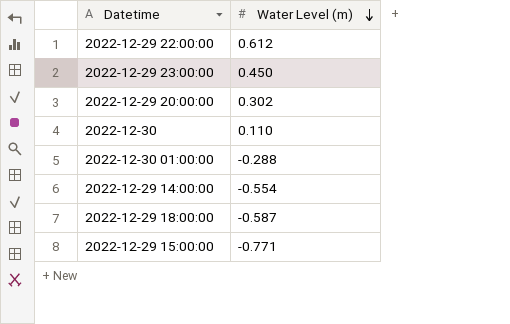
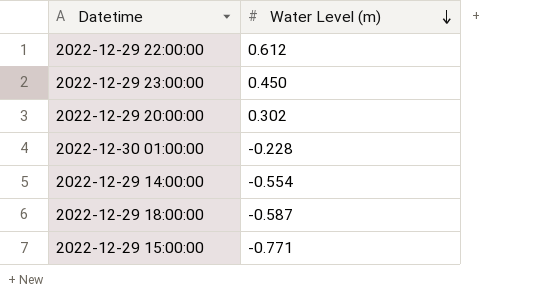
row 2022-12-30: 0.110 -> none
2022-12-30 01:00:00 | Water Level (m): -0.288 -> -0.228

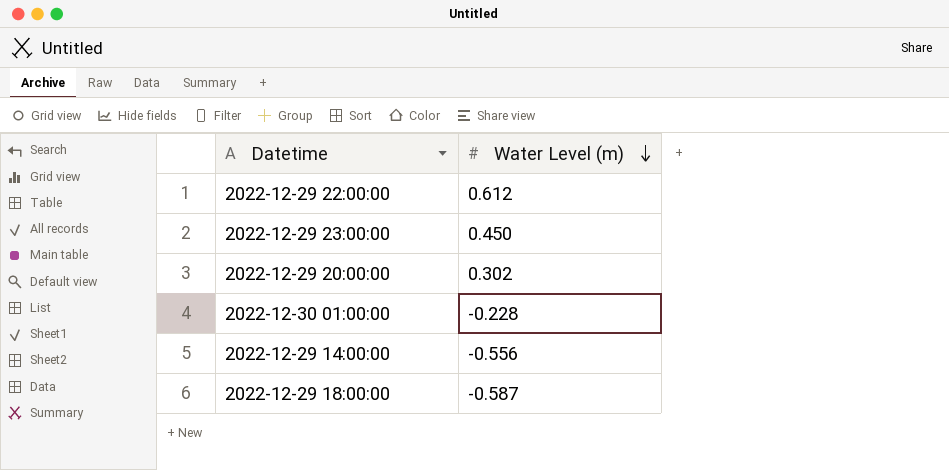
row 2022-12-29 15:00:00: -0.771 -> none
2022-12-29 14:00:00 | Water Level (m): -0.554 -> -0.556

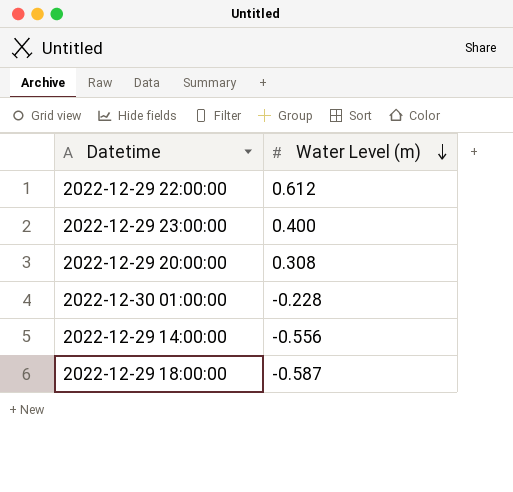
2022-12-29 23:00:00 | Water Level (m): 0.450 -> 0.400
2022-12-29 20:00:00 | Water Level (m): 0.302 -> 0.308

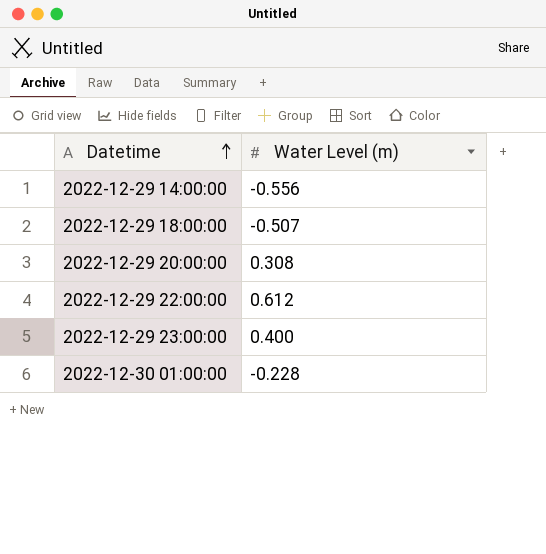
row order: Water Level (m) descending -> Datetime ascending
2022-12-29 18:00:00 | Water Level (m): -0.587 -> -0.507

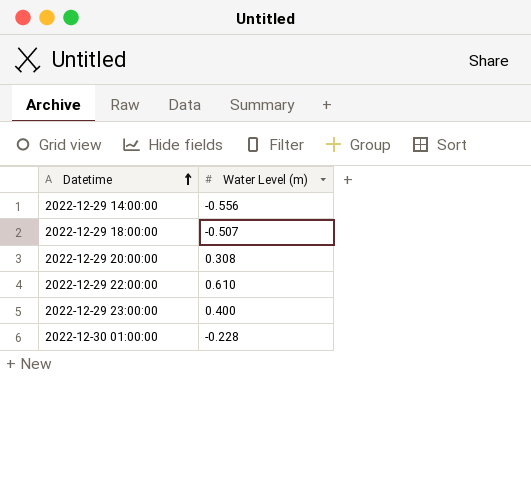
2022-12-29 22:00:00 | Water Level (m): 0.612 -> 0.610

